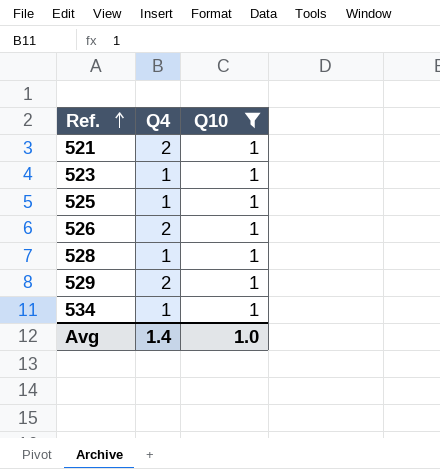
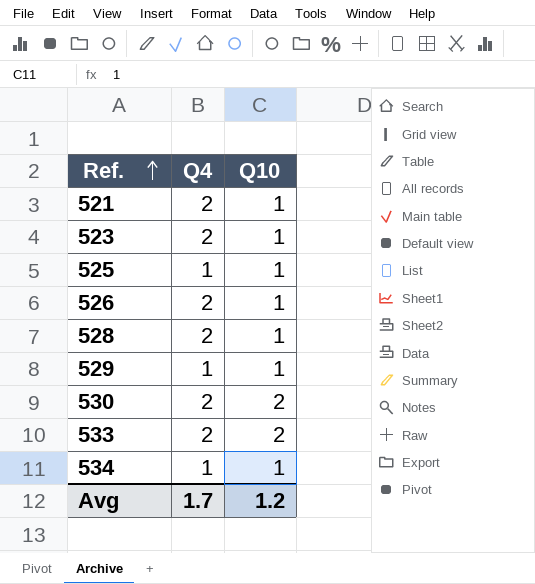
filter: Q10 = 1 -> none
523 | Q4: 1 -> 2
528 | Q4: 1 -> 2
529 | Q4: 2 -> 1
Avg | Q4: 1.4 -> 1.7
Avg | Q10: 1.0 -> 1.2

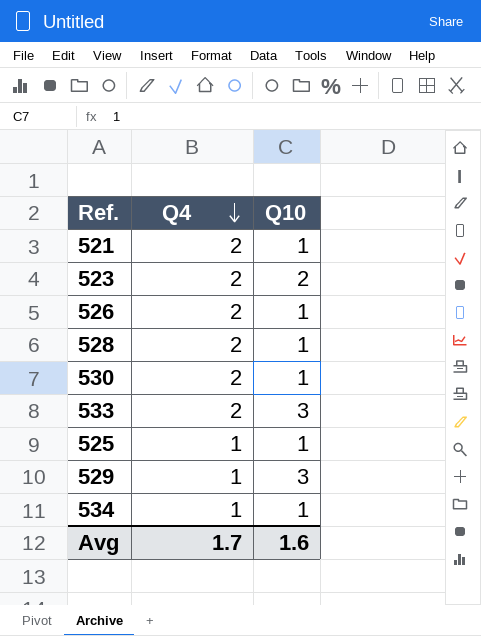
row order: Ref. ascending -> Q4 descending
523 | Q10: 1 -> 2
530 | Q10: 2 -> 1
533 | Q10: 2 -> 3
529 | Q10: 1 -> 3
Avg | Q10: 1.2 -> 1.6

